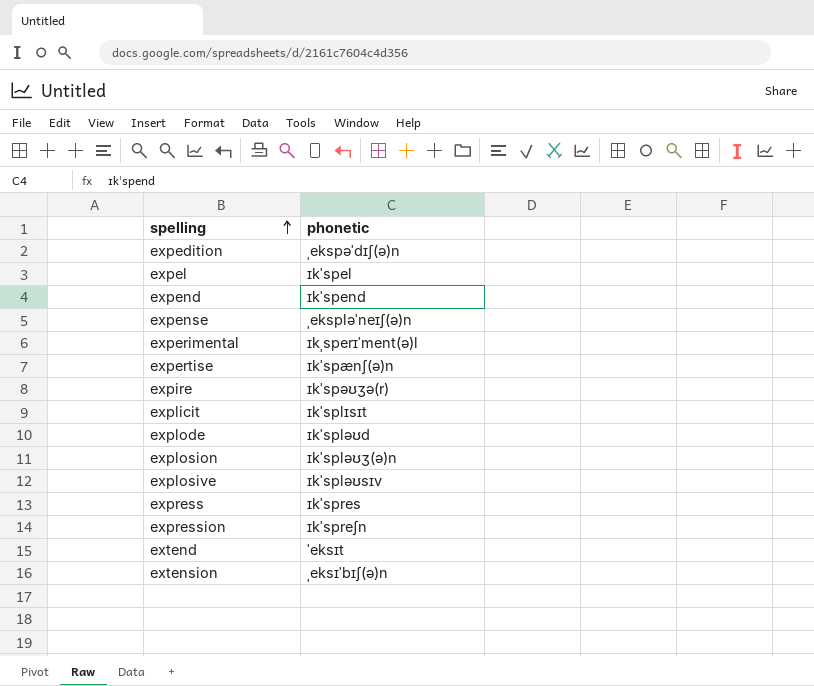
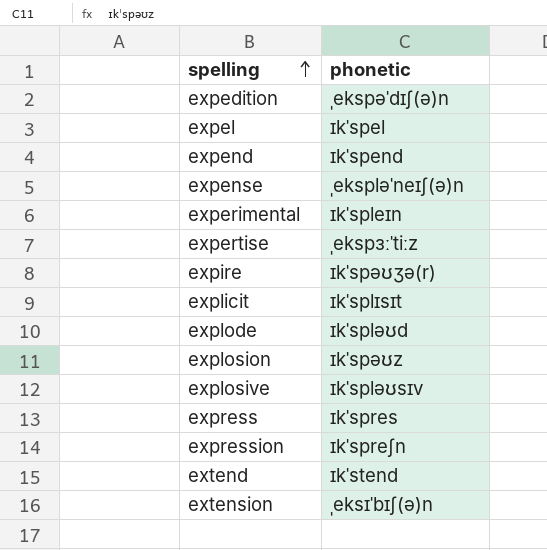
experimental | phonetic: ɪkˌsperɪˈment(ə)l -> ɪkˈspleɪn
expertise | phonetic: ɪkˈspænʃ(ə)n -> ˌekspɜːˈtiːz
explosion | phonetic: ɪkˈspləʊʒ(ə)n -> ɪkˈspəʊz
extend | phonetic: ˈeksɪt -> ɪkˈstend

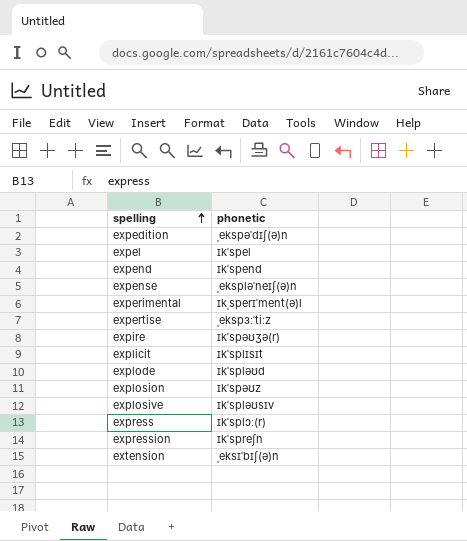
row extend: ɪkˈstend -> none
experimental | phonetic: ɪkˈspleɪn -> ɪkˌsperɪˈment(ə)l
express | phonetic: ɪkˈspres -> ɪkˈsplɔː(r)

